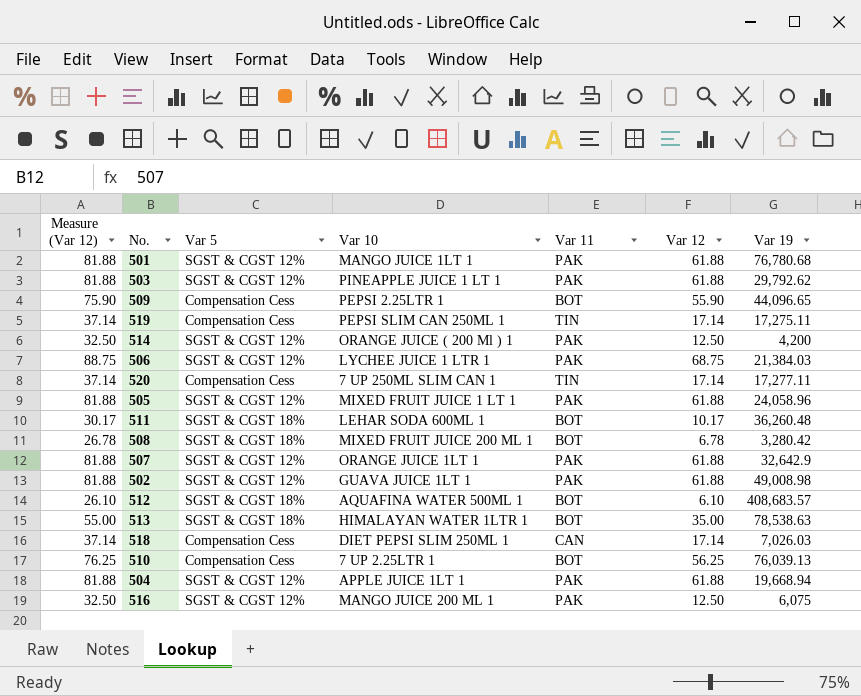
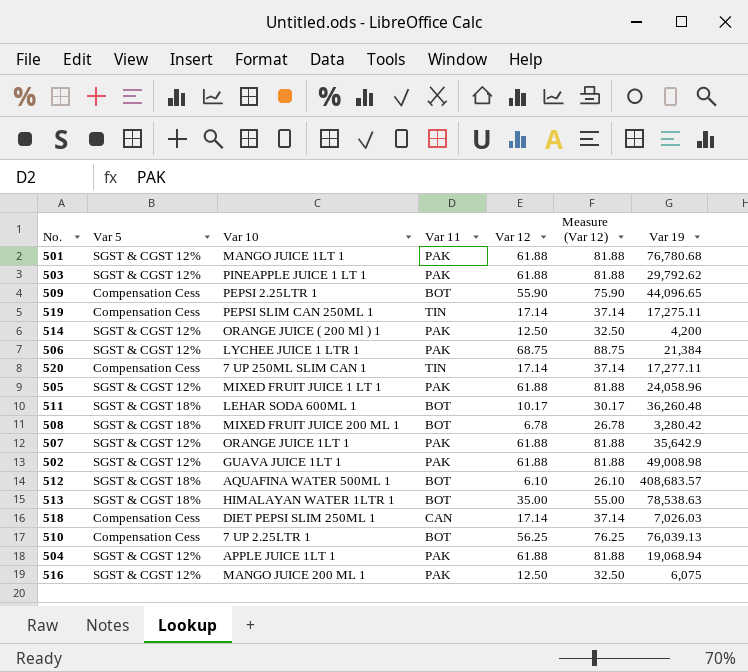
column Measure (Var 12) | position: 1 -> 6
506 | Var 19: 21,384.03 -> 21,384
507 | Var 19: 32,642.9 -> 35,642.9
504 | Var 19: 19,668.94 -> 19,068.94

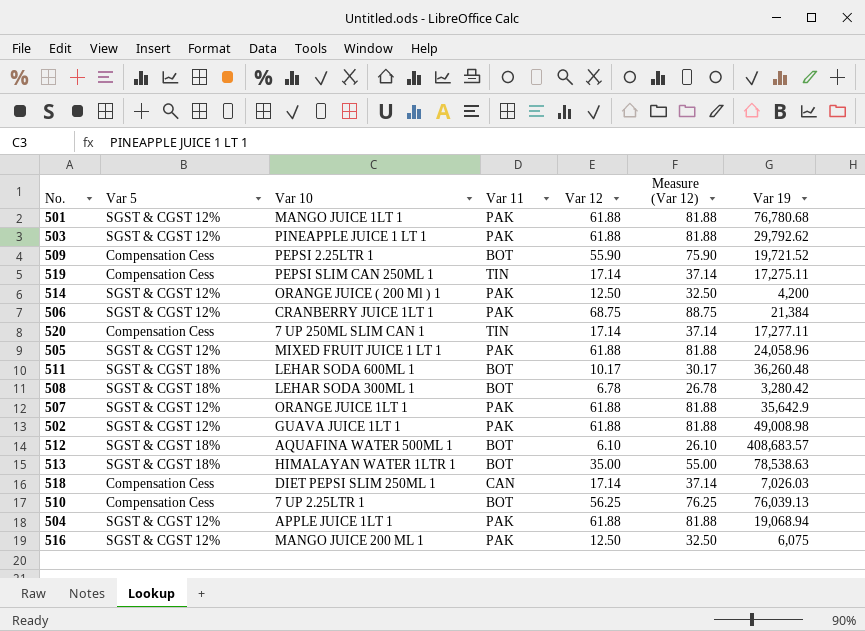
509 | Var 19: 44,096.65 -> 19,721.52
506 | Var 10: LYCHEE JUICE 1 LTR 1 -> CRANBERRY JUICE 1LT 1
508 | Var 10: MIXED FRUIT JUICE 200 ML 1 -> LEHAR SODA 300ML 1

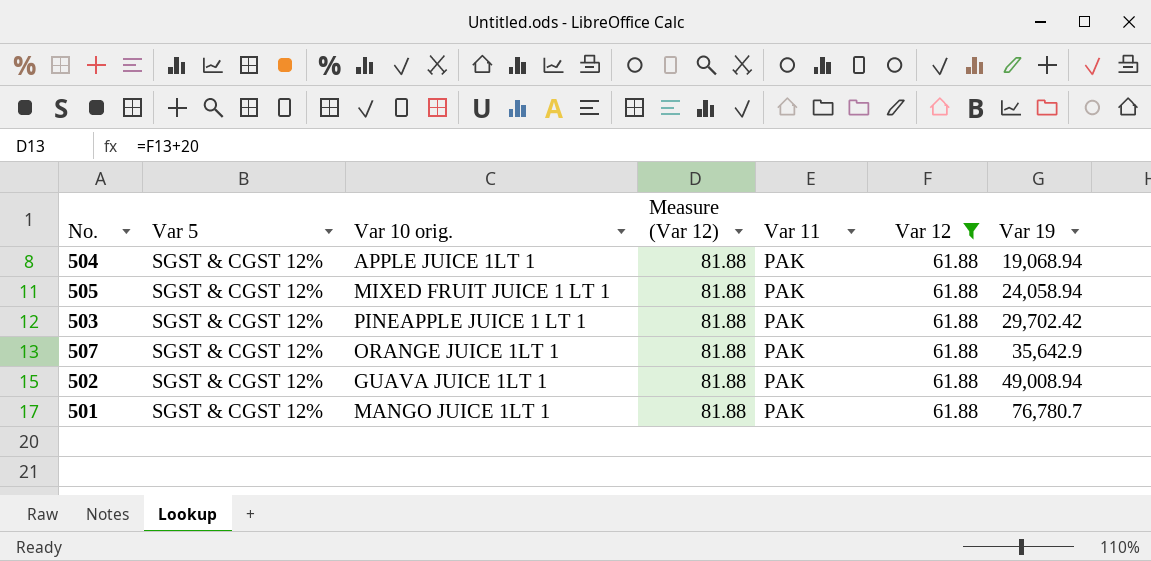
filter: none -> Var 12 = 61.88
row order: none -> Var 19 ascending
column name: Var 10 -> Var 10 orig.
column Measure (Var 12) | position: 6 -> 4
505 | Var 19: 24,058.96 -> 24,058.94
503 | Var 19: 29,792.62 -> 29,702.42
502 | Var 19: 49,008.98 -> 49,008.94
501 | Var 19: 76,780.68 -> 76,780.7

